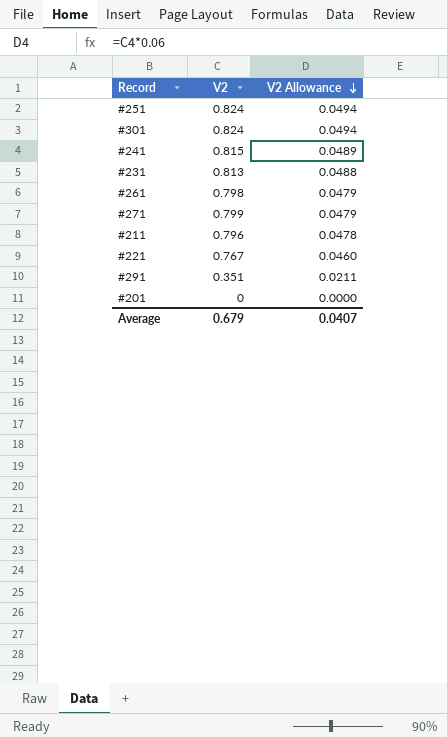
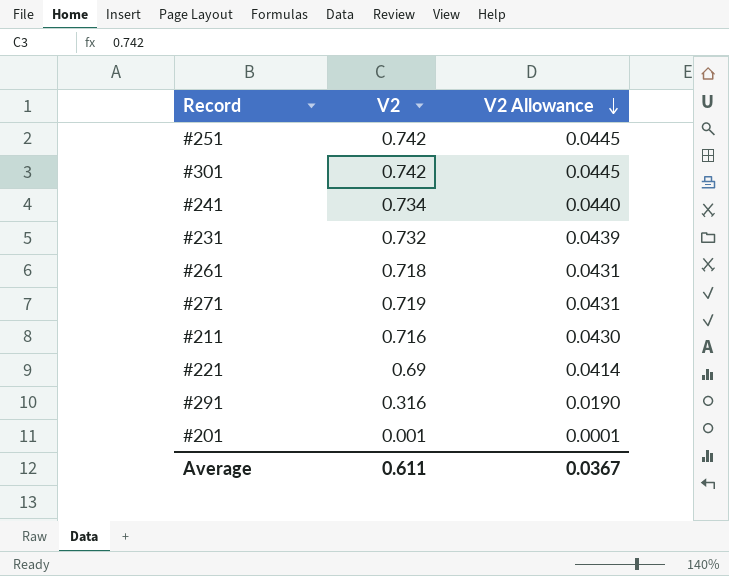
#251 | V2: 0.824 -> 0.742
#251 | V2 Allowance: 0.0494 -> 0.0445
#301 | V2: 0.824 -> 0.742
#301 | V2 Allowance: 0.0494 -> 0.0445
#241 | V2: 0.815 -> 0.734
#241 | V2 Allowance: 0.0489 -> 0.0440
#231 | V2: 0.813 -> 0.732
#231 | V2 Allowance: 0.0488 -> 0.0439
#261 | V2: 0.798 -> 0.718
#261 | V2 Allowance: 0.0479 -> 0.0431
#271 | V2: 0.799 -> 0.719
#271 | V2 Allowance: 0.0479 -> 0.0431
#211 | V2: 0.796 -> 0.716
#211 | V2 Allowance: 0.0478 -> 0.0430
#221 | V2: 0.767 -> 0.69
#221 | V2 Allowance: 0.0460 -> 0.0414
#291 | V2: 0.351 -> 0.316
#291 | V2 Allowance: 0.0211 -> 0.0190
#201 | V2: 0 -> 0.001
#201 | V2 Allowance: 0.0000 -> 0.0001
Average | V2: 0.679 -> 0.611
Average | V2 Allowance: 0.0407 -> 0.0367

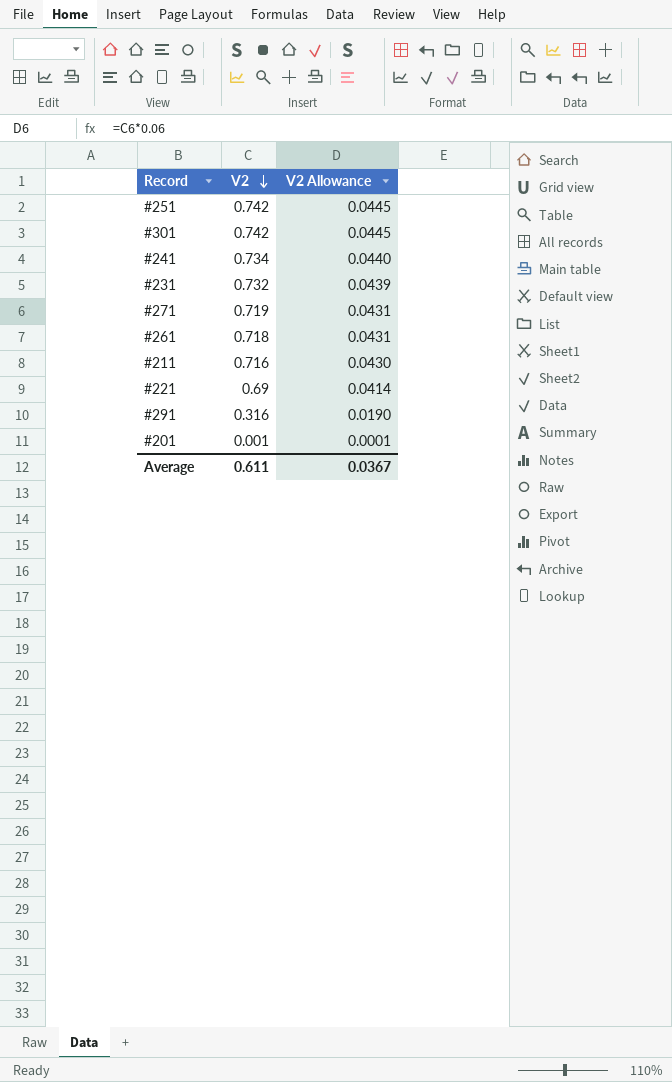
row order: V2 Allowance descending -> V2 descending

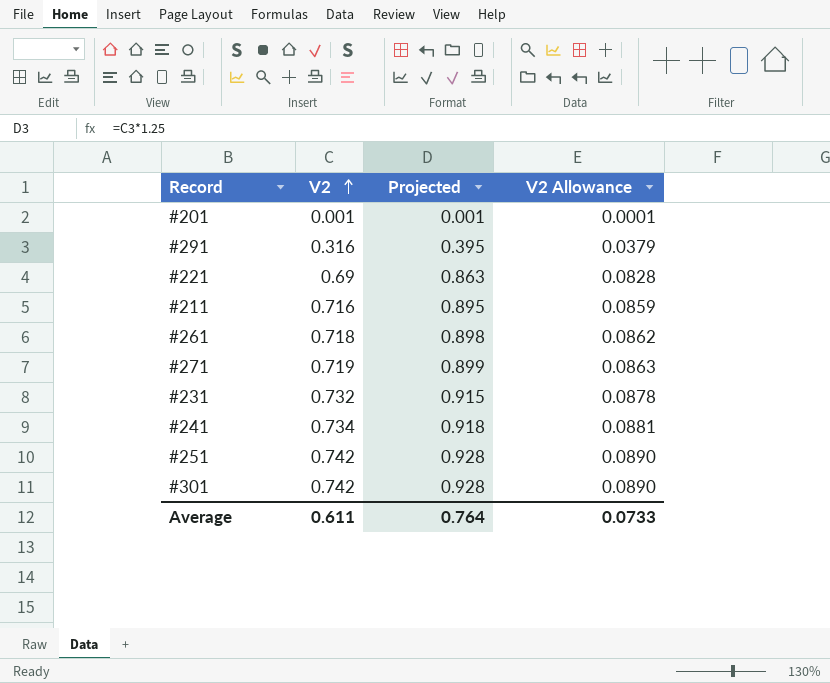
row order: V2 descending -> V2 ascending
column Projected | formula: none -> [V2] * 1.25
column V2 Allowance | formula: [V2] * 0.06 -> [V2] * 0.12
Average | V2 Allowance: 0.0367 -> 0.0733

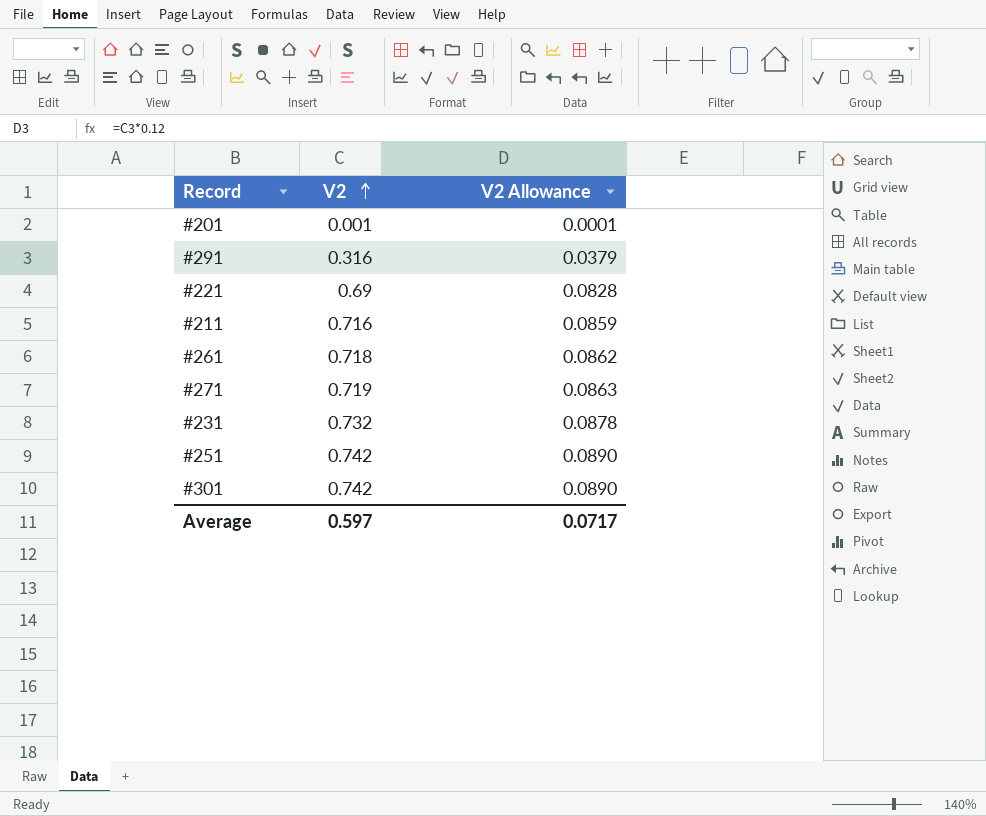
column Projected | formula: [V2] * 1.25 -> none
row #241: 0.734 | 0.918 | 0.0881 -> none
Average | V2: 0.611 -> 0.597
Average | V2 Allowance: 0.0733 -> 0.0717

